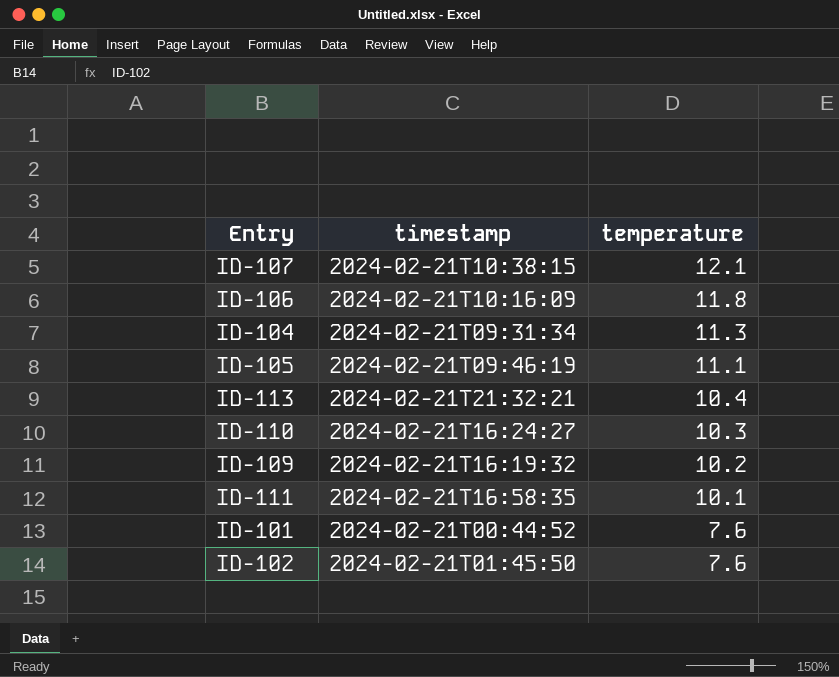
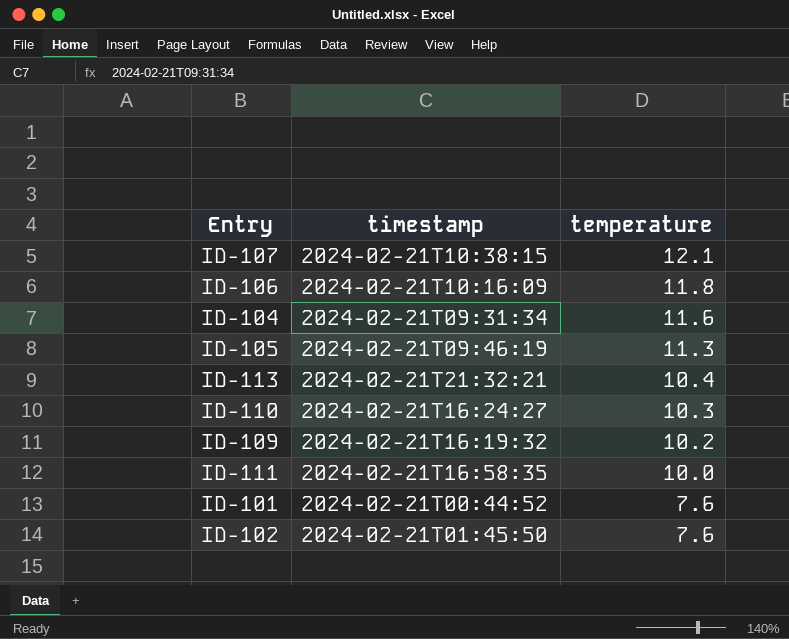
ID-104 | temperature: 11.3 -> 11.6
ID-105 | temperature: 11.1 -> 11.3
ID-111 | temperature: 10.1 -> 10.0

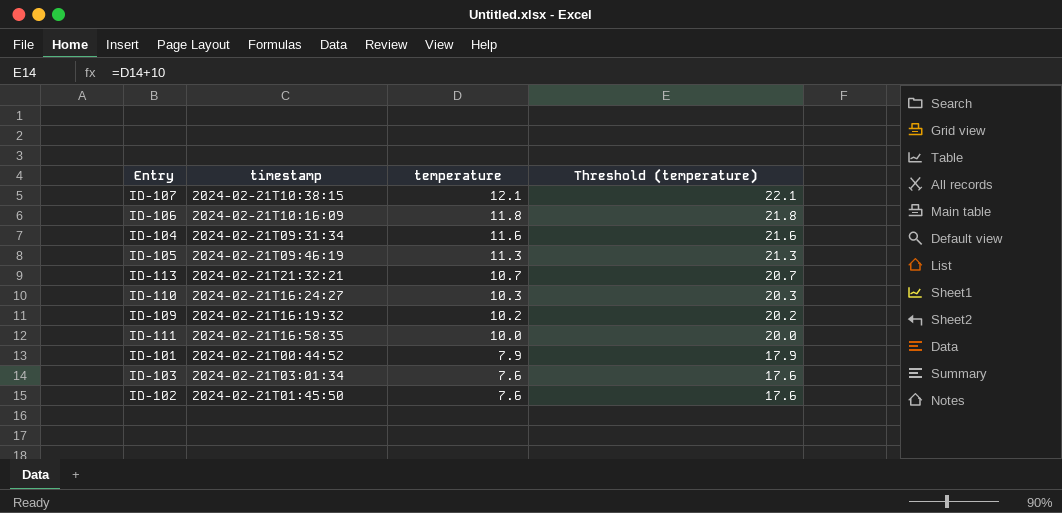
column Threshold (temperature) | formula: none -> [temperature] + 10
ID-113 | temperature: 10.4 -> 10.7
ID-101 | temperature: 7.6 -> 7.9
row ID-103: none -> 2024-02-21T03:01:34 | 7.6 | 17.6

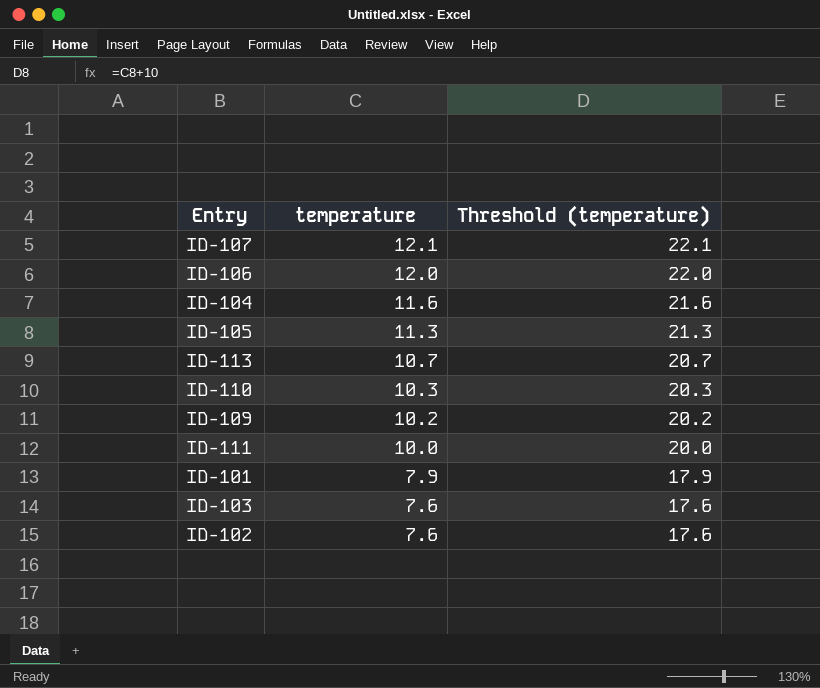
column timestamp | position: 2 -> none
ID-106 | temperature: 11.8 -> 12.0
ID-106 | Threshold (temperature): 21.8 -> 22.0

